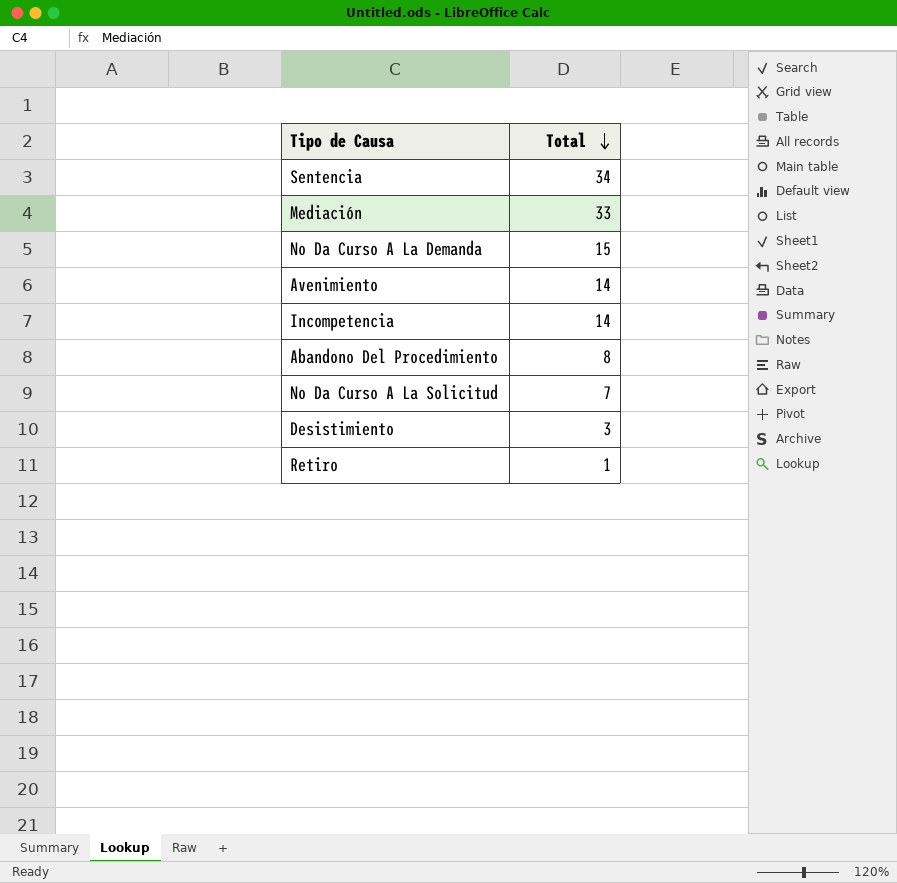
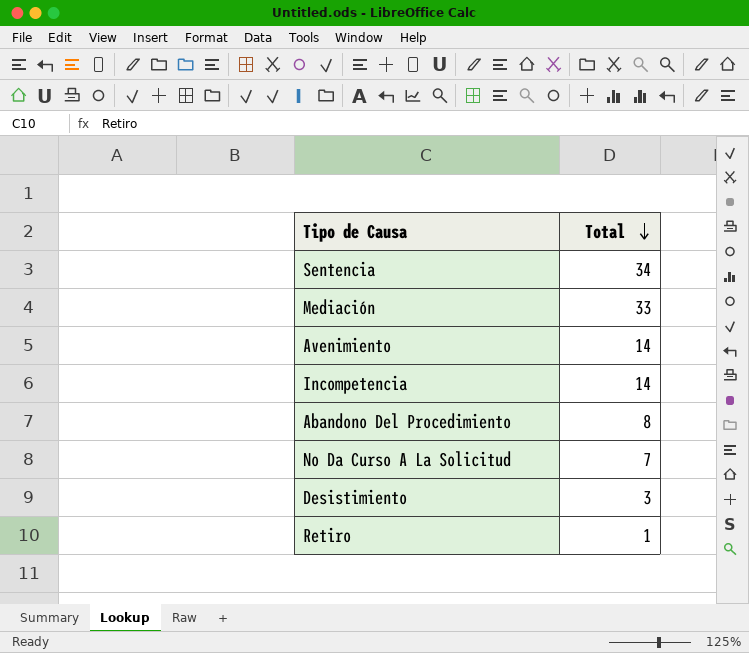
row No Da Curso A La Demanda: 15 -> none

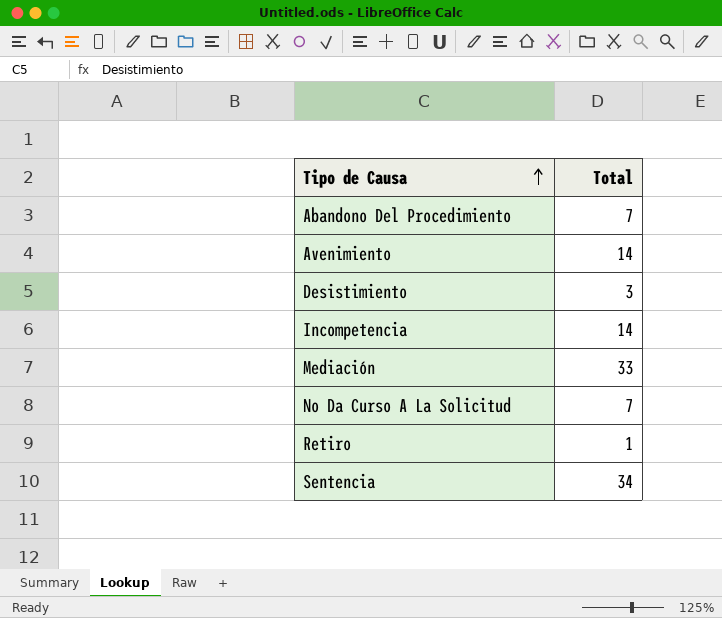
row order: Total descending -> Tipo de Causa ascending
Abandono Del Procedimiento | Total: 8 -> 7

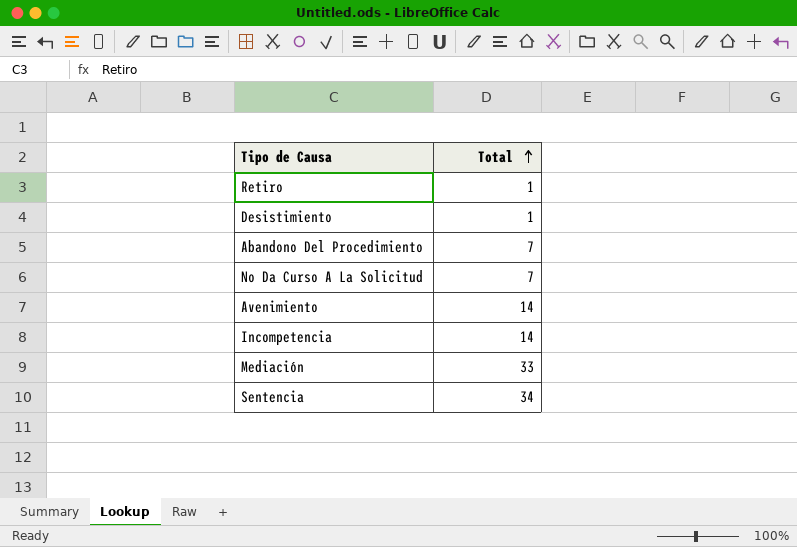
row order: Tipo de Causa ascending -> Total ascending
Desistimiento | Total: 3 -> 1

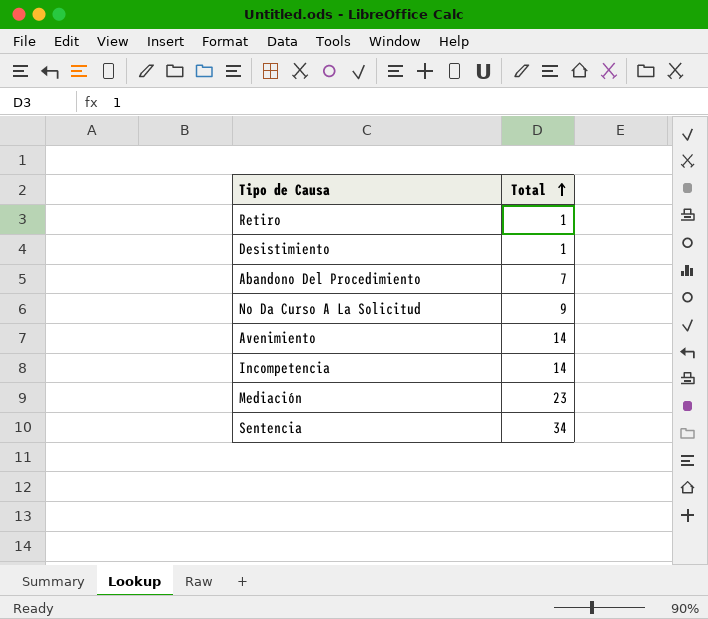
No Da Curso A La Solicitud | Total: 7 -> 9
Mediación | Total: 33 -> 23

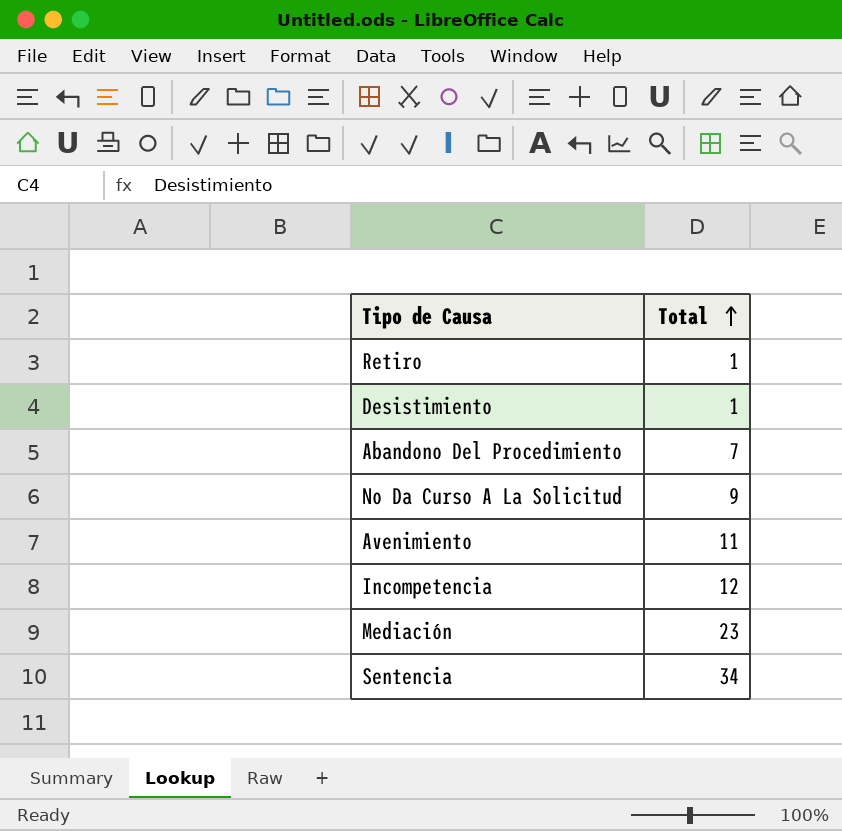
Avenimiento | Total: 14 -> 11
Incompetencia | Total: 14 -> 12

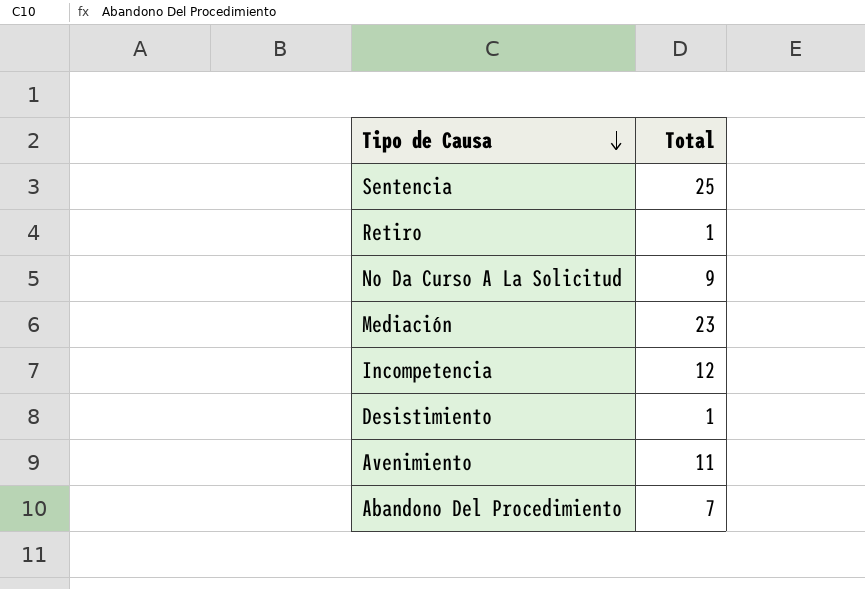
row order: Total ascending -> Tipo de Causa descending
Sentencia | Total: 34 -> 25

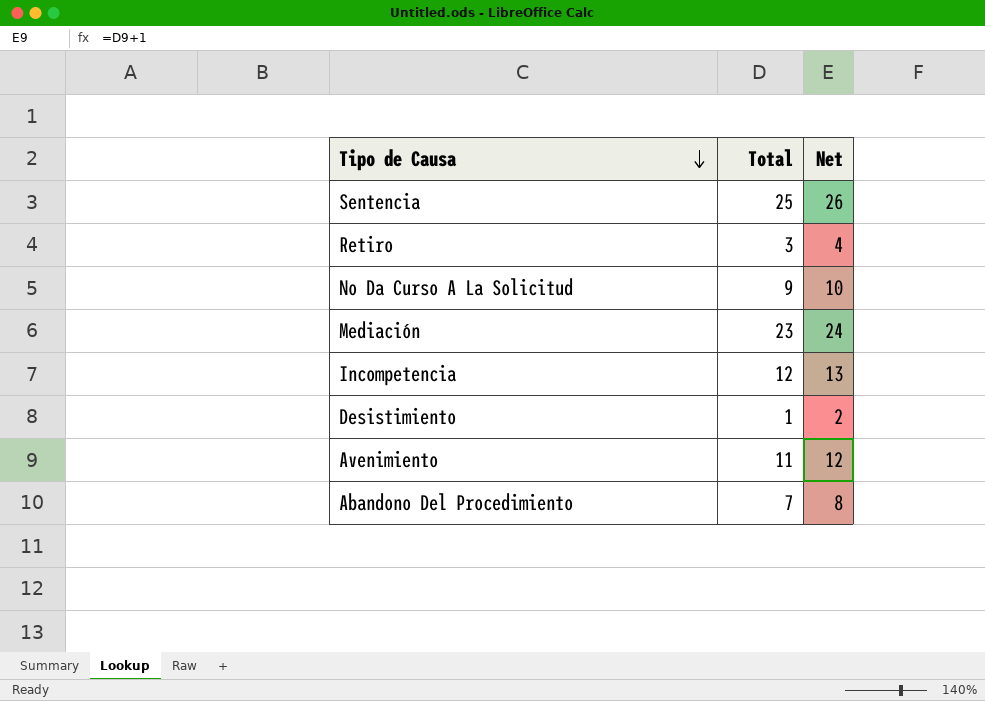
column Net | formula: none -> [Total] + 1
Retiro | Total: 1 -> 3

